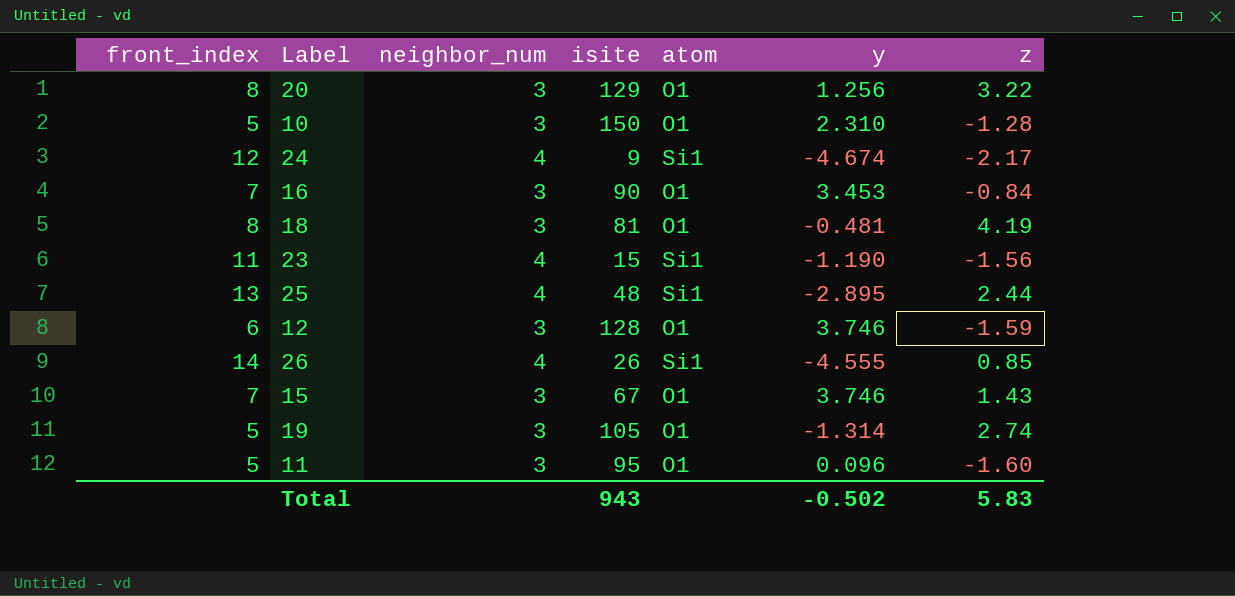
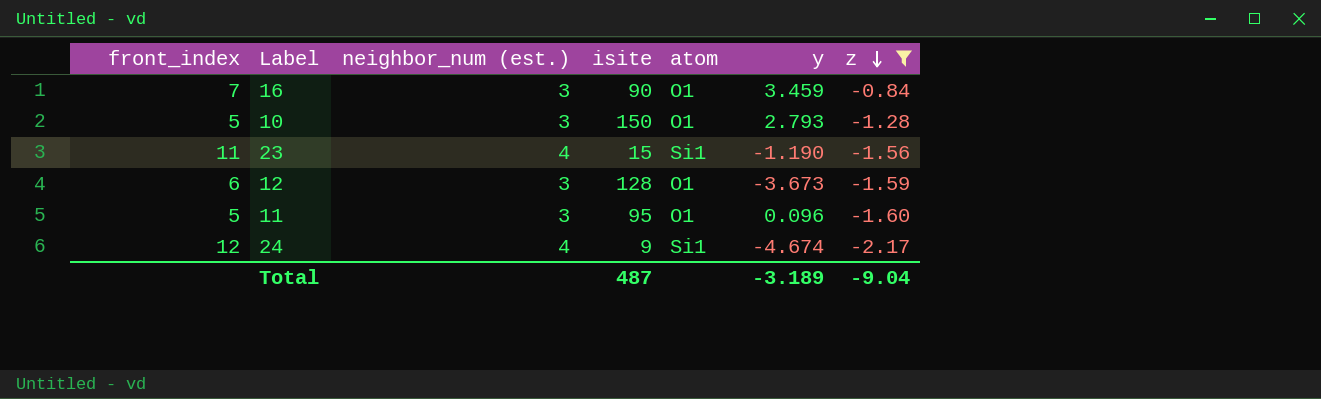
filter: none -> z <= -0.84
row order: none -> z descending
column name: neighbor_num -> neighbor_num (est.)
16 | y: 3.453 -> 3.459
10 | y: 2.310 -> 2.793
12 | y: 3.746 -> -3.673
Total | isite: 943 -> 487
Total | y: -0.502 -> -3.189
Total | z: 5.83 -> -9.04

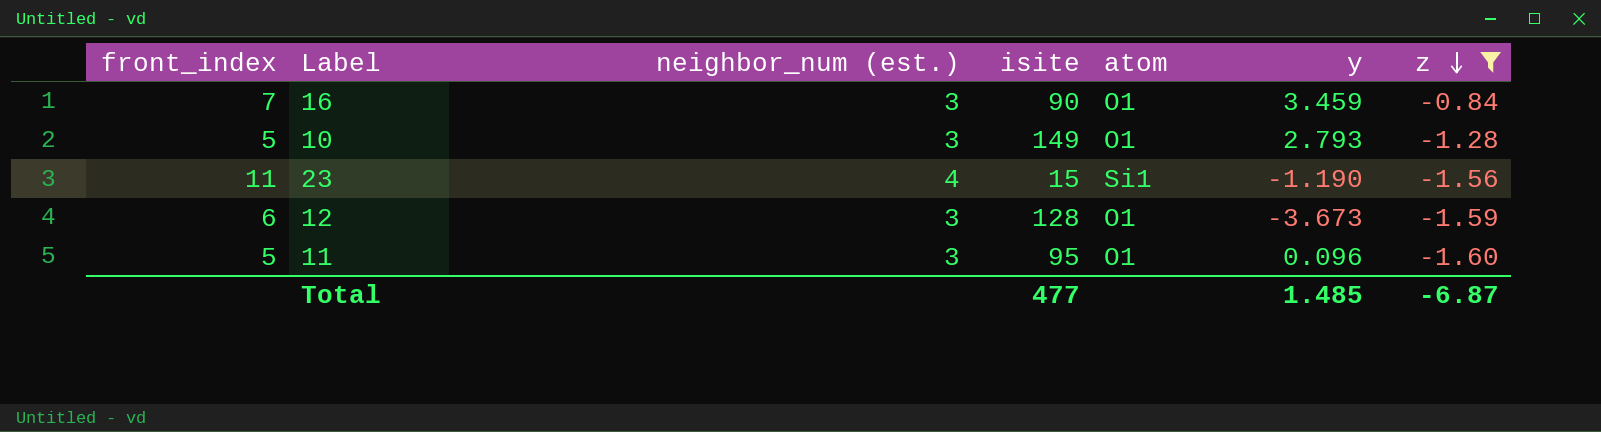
row 24: 12 | 4 | 9 | Si1 | -4.674 | -2.17 -> none
10 | isite: 150 -> 149
Total | isite: 487 -> 477
Total | y: -3.189 -> 1.485
Total | z: -9.04 -> -6.87

